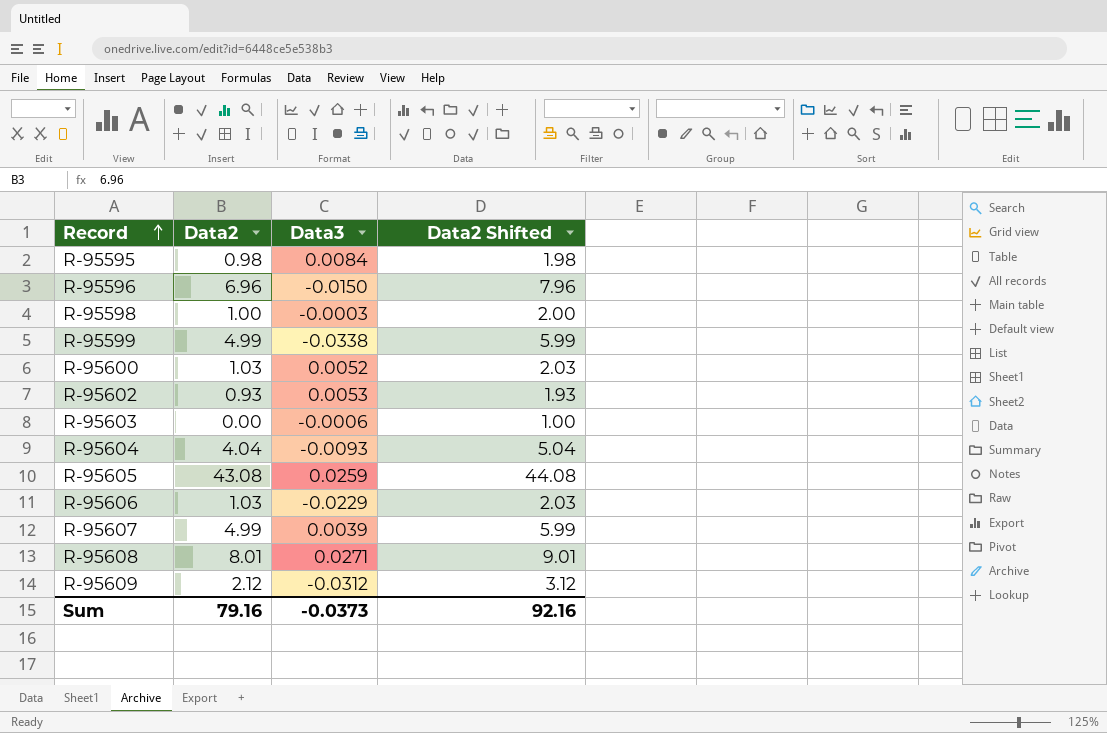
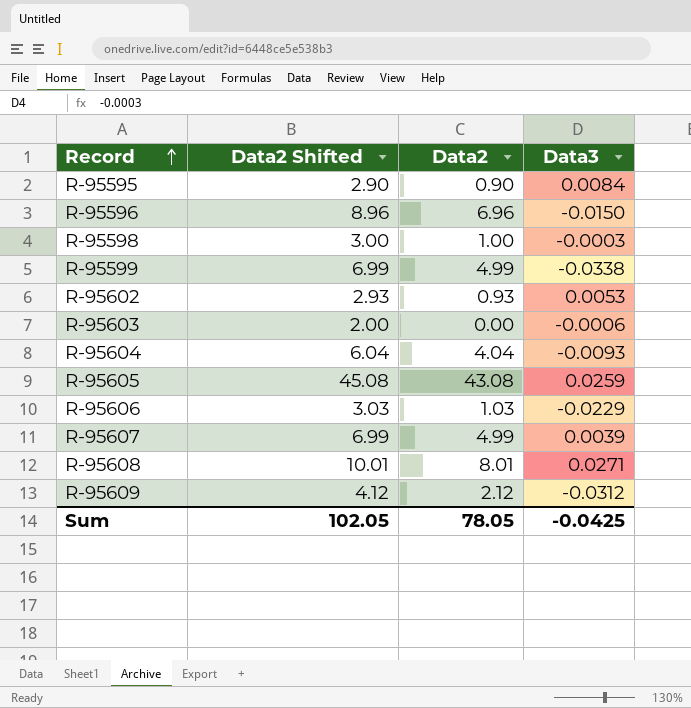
column Data2 Shifted | formula: [Data2] + 1 -> [Data2] + 2
column Data2 Shifted | position: 4 -> 2
row R-95600: 1.03 | 0.0052 | 2.03 -> none
R-95595 | Data2: 0.98 -> 0.90
Sum | Data2 Shifted: 92.16 -> 102.05
Sum | Data2: 79.16 -> 78.05
Sum | Data3: -0.0373 -> -0.0425

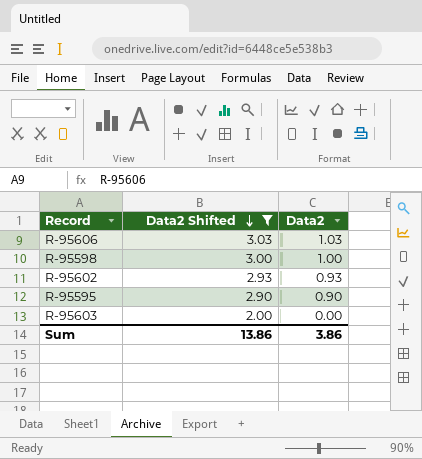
filter: none -> Data2 Shifted <= 3.03
row order: Record ascending -> Data2 Shifted descending
column Data3 | position: 4 -> none
Sum | Data2 Shifted: 102.05 -> 13.86
Sum | Data2: 78.05 -> 3.86

